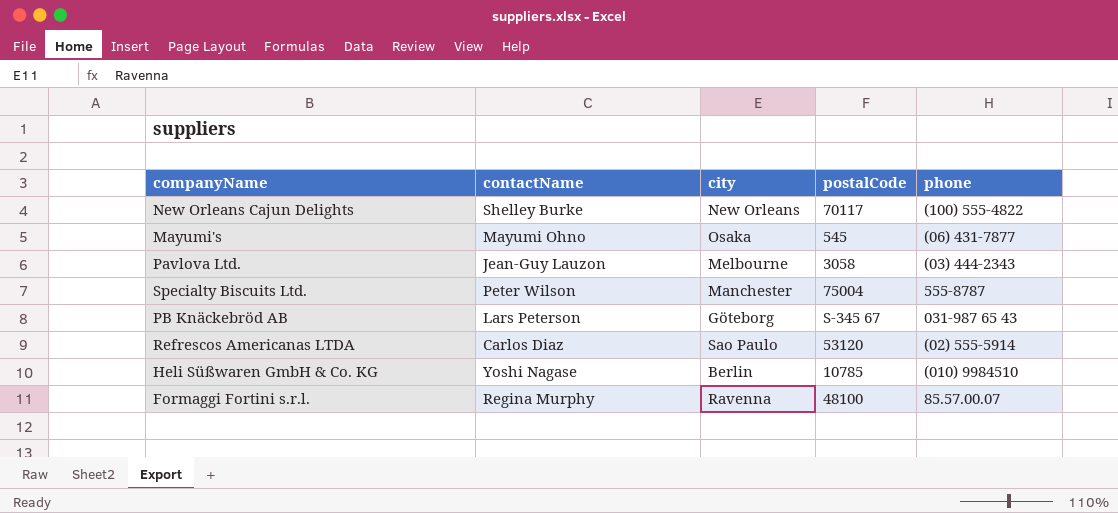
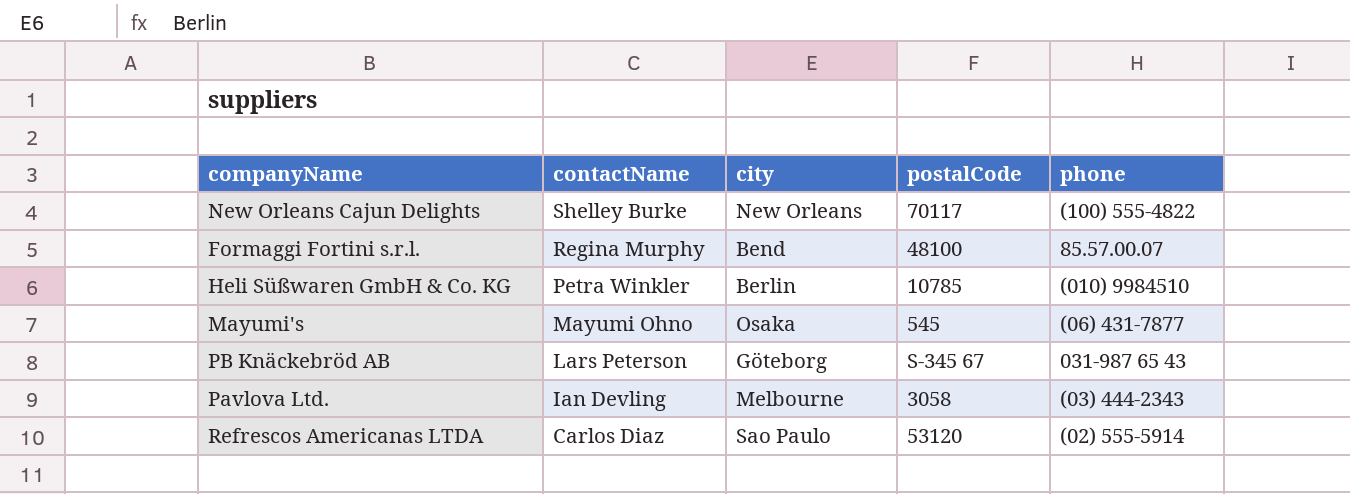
row order: none -> contactName descending
row Specialty Biscuits Ltd.: Peter Wilson | Manchester | 75004 | 555-8787 -> none
Formaggi Fortini s.r.l. | city: Ravenna -> Bend
Heli Süßwaren GmbH & Co. KG | contactName: Yoshi Nagase -> Petra Winkler
Pavlova Ltd. | contactName: Jean-Guy Lauzon -> Ian Devling

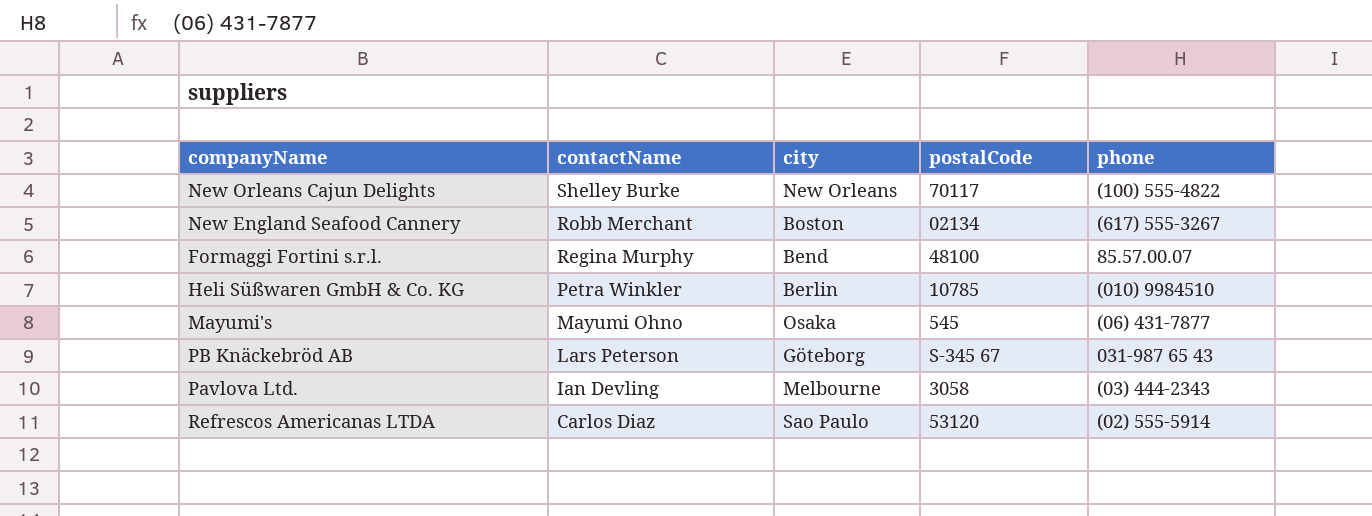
row New England Seafood Cannery: none -> Robb Merchant | Boston | 02134 | (617) 555-3267

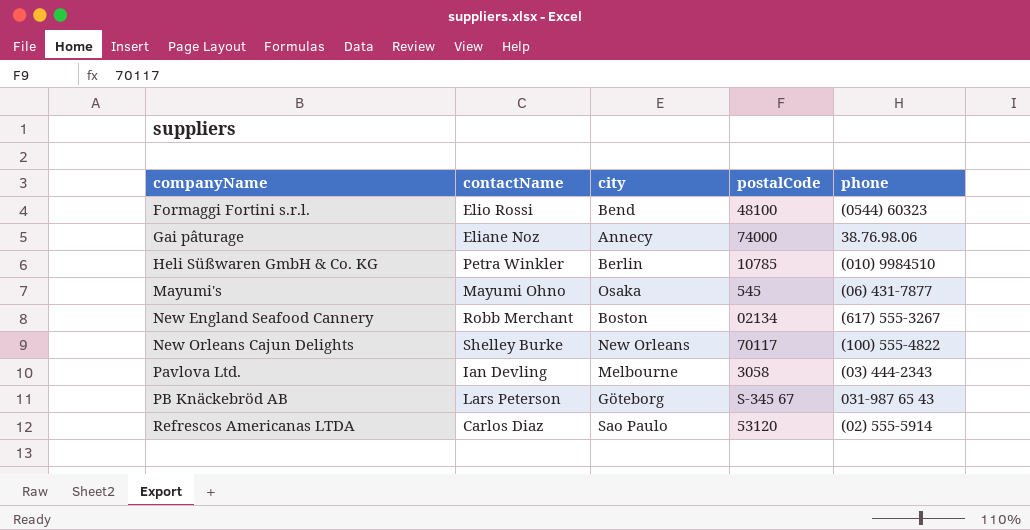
row order: contactName descending -> companyName ascending
Formaggi Fortini s.r.l. | contactName: Regina Murphy -> Elio Rossi
Formaggi Fortini s.r.l. | phone: 85.57.00.07 -> (0544) 60323
row Gai pâturage: none -> Eliane Noz | Annecy | 74000 | 38.76.98.06

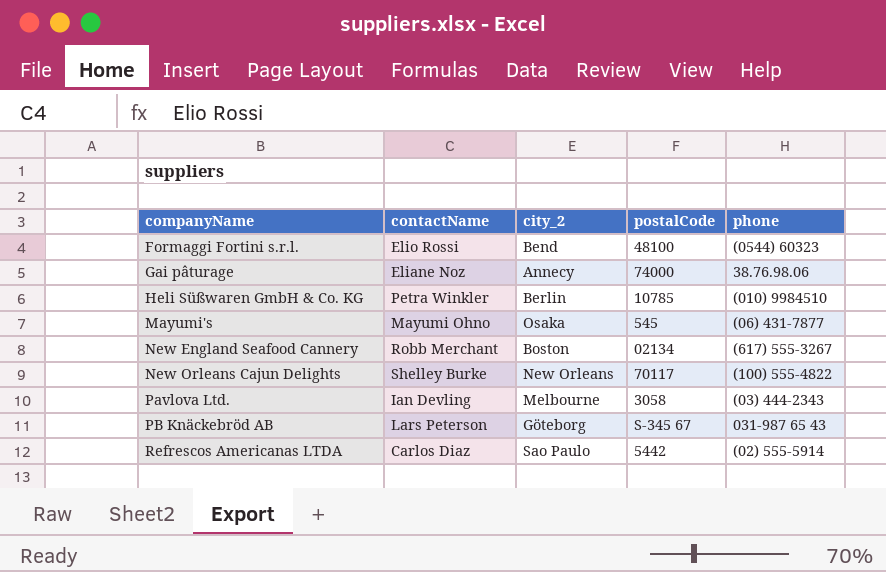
column name: city -> city_2
Refrescos Americanas LTDA | postalCode: 53120 -> 5442

